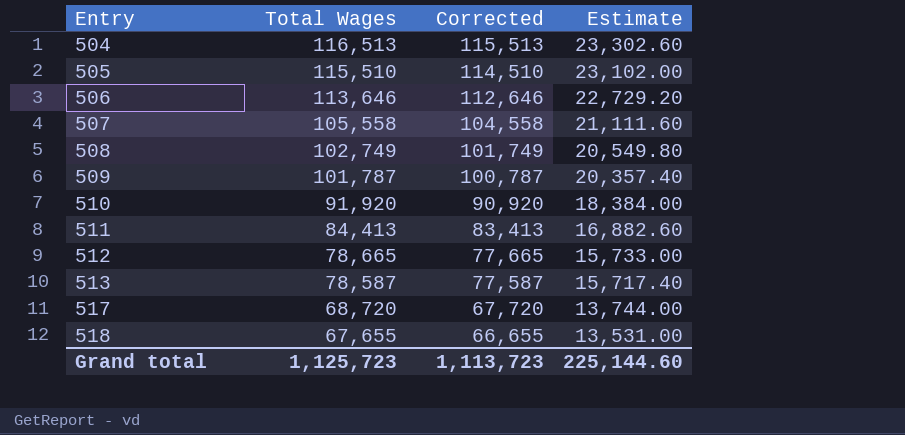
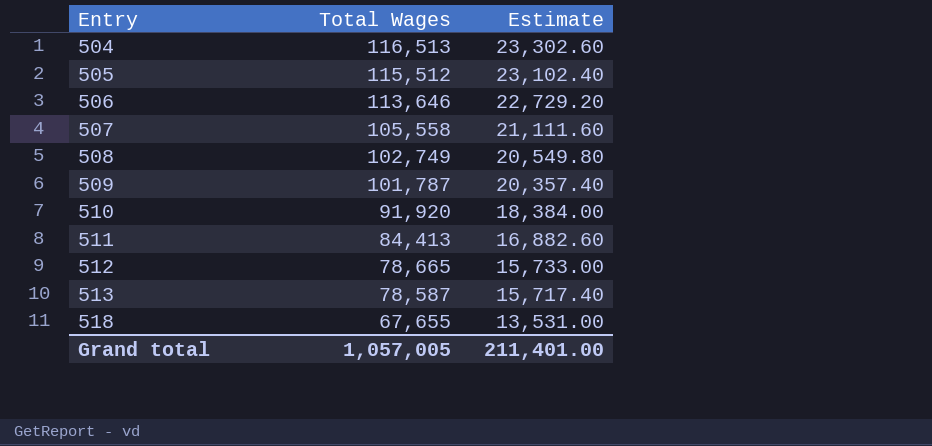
column Corrected | formula: [Total Wages] - 1000 -> none
row 517: 68,720 | 67,720 | 13,744.00 -> none
505 | Total Wages: 115,510 -> 115,512
505 | Estimate: 23,102.00 -> 23,102.40
Grand total | Total Wages: 1,125,723 -> 1,057,005
Grand total | Estimate: 225,144.60 -> 211,401.00

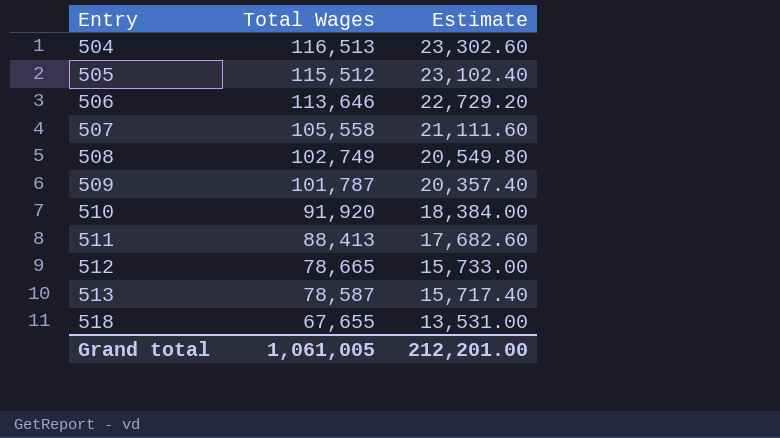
511 | Total Wages: 84,413 -> 88,413
511 | Estimate: 16,882.60 -> 17,682.60
Grand total | Total Wages: 1,057,005 -> 1,061,005
Grand total | Estimate: 211,401.00 -> 212,201.00

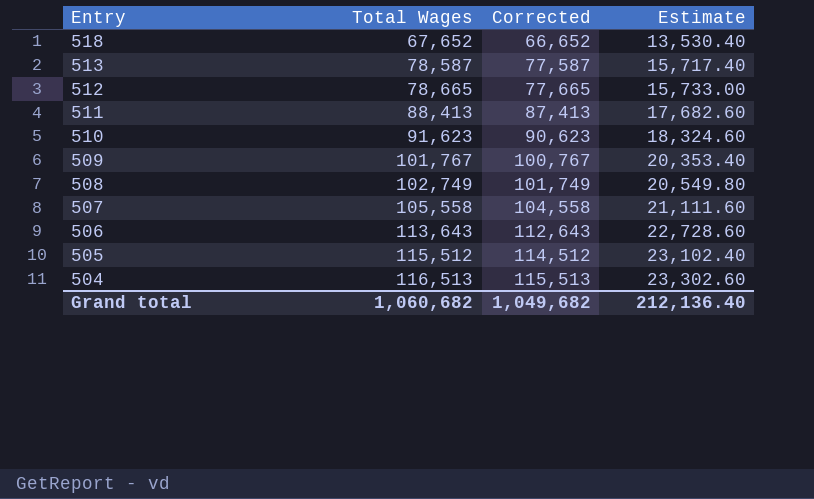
row order: Entry ascending -> Entry descending
column Corrected | formula: none -> [Total Wages] - 1000
518 | Total Wages: 67,655 -> 67,652
518 | Estimate: 13,531.00 -> 13,530.40
510 | Total Wages: 91,920 -> 91,623
510 | Estimate: 18,384.00 -> 18,324.60
509 | Total Wages: 101,787 -> 101,767
509 | Estimate: 20,357.40 -> 20,353.40
506 | Total Wages: 113,646 -> 113,643
506 | Estimate: 22,729.20 -> 22,728.60
Grand total | Total Wages: 1,061,005 -> 1,060,682
Grand total | Estimate: 212,201.00 -> 212,136.40

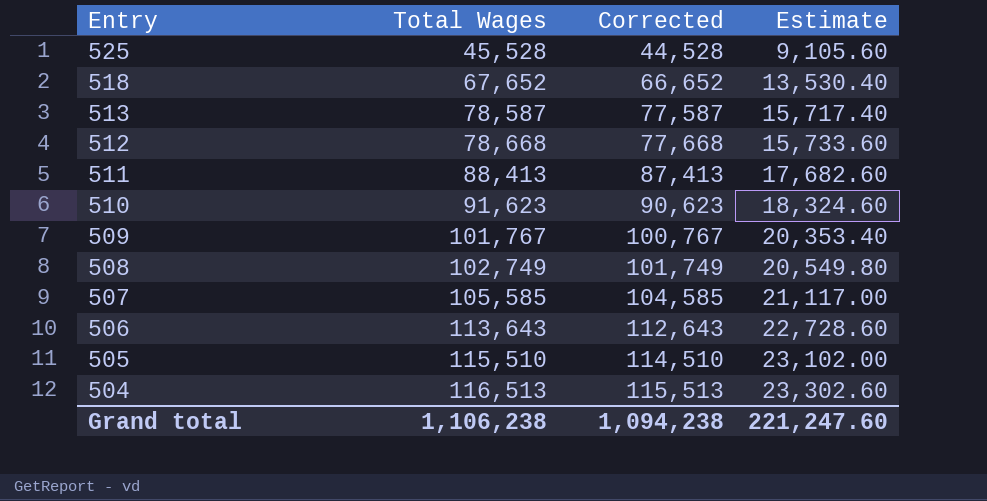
row 525: none -> 45,528 | 44,528 | 9,105.60
512 | Total Wages: 78,665 -> 78,668
512 | Corrected: 77,665 -> 77,668
512 | Estimate: 15,733.00 -> 15,733.60
507 | Total Wages: 105,558 -> 105,585
507 | Corrected: 104,558 -> 104,585
507 | Estimate: 21,111.60 -> 21,117.00
505 | Total Wages: 115,512 -> 115,510
505 | Corrected: 114,512 -> 114,510
505 | Estimate: 23,102.40 -> 23,102.00
Grand total | Total Wages: 1,060,682 -> 1,106,238
Grand total | Corrected: 1,049,682 -> 1,094,238
Grand total | Estimate: 212,136.40 -> 221,247.60

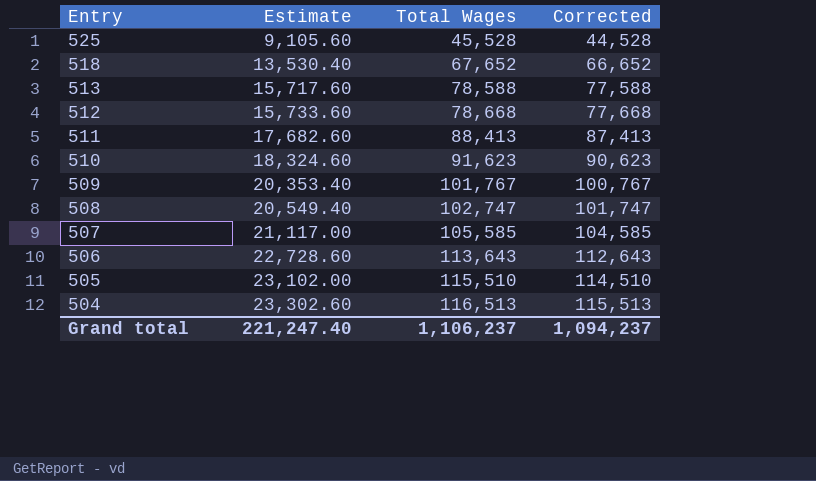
column Estimate | position: 4 -> 2
513 | Estimate: 15,717.40 -> 15,717.60
513 | Total Wages: 78,587 -> 78,588
513 | Corrected: 77,587 -> 77,588
508 | Estimate: 20,549.80 -> 20,549.40
508 | Total Wages: 102,749 -> 102,747
508 | Corrected: 101,749 -> 101,747
Grand total | Estimate: 221,247.60 -> 221,247.40
Grand total | Total Wages: 1,106,238 -> 1,106,237
Grand total | Corrected: 1,094,238 -> 1,094,237

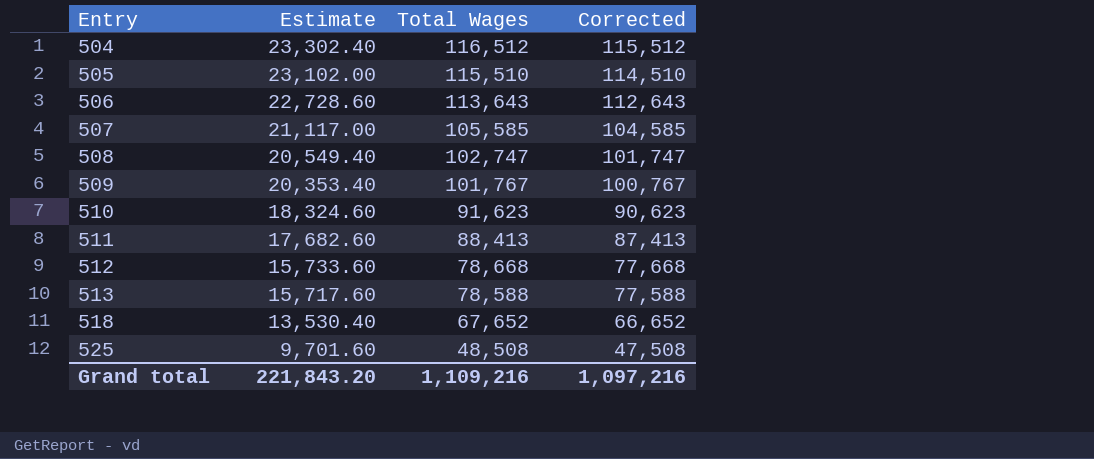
row order: Entry descending -> Entry ascending
504 | Estimate: 23,302.60 -> 23,302.40
504 | Total Wages: 116,513 -> 116,512
504 | Corrected: 115,513 -> 115,512
525 | Estimate: 9,105.60 -> 9,701.60
525 | Total Wages: 45,528 -> 48,508
525 | Corrected: 44,528 -> 47,508
Grand total | Estimate: 221,247.40 -> 221,843.20
Grand total | Total Wages: 1,106,237 -> 1,109,216
Grand total | Corrected: 1,094,237 -> 1,097,216

